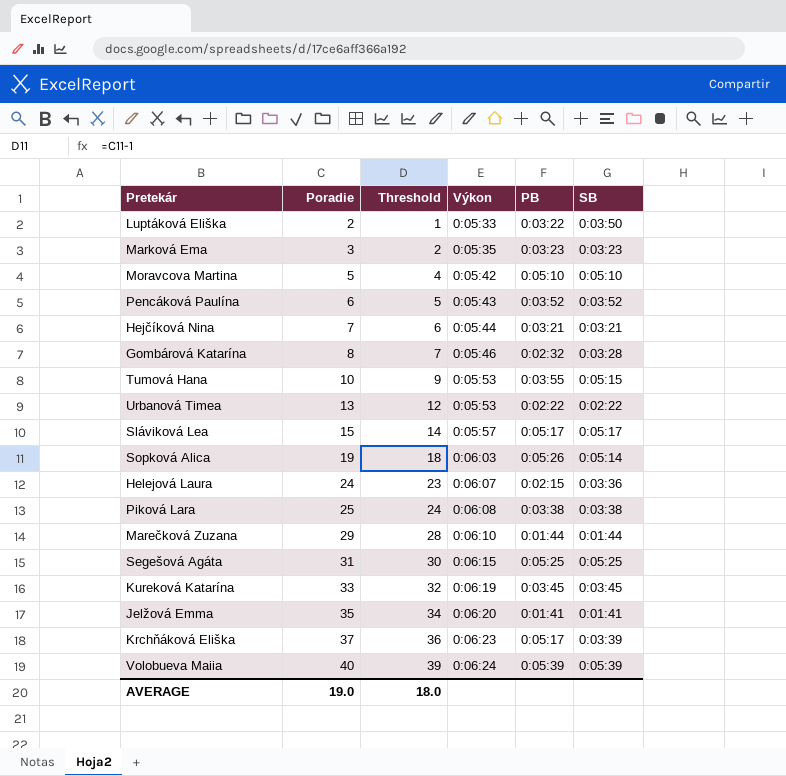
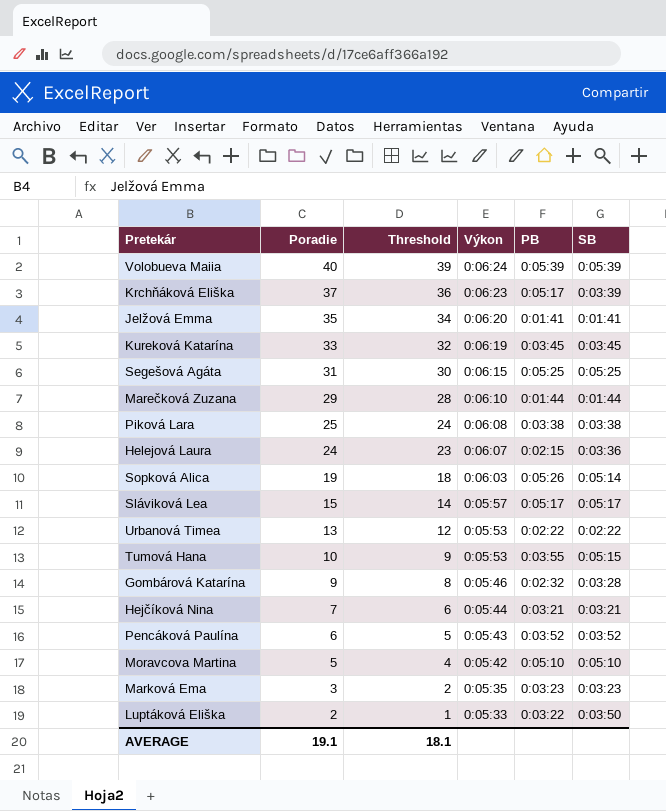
row order: Poradie ascending -> Poradie descending
Gombárová Katarína | Poradie: 8 -> 9
Gombárová Katarína | Threshold: 7 -> 8
AVERAGE | Poradie: 19.0 -> 19.1
AVERAGE | Threshold: 18.0 -> 18.1

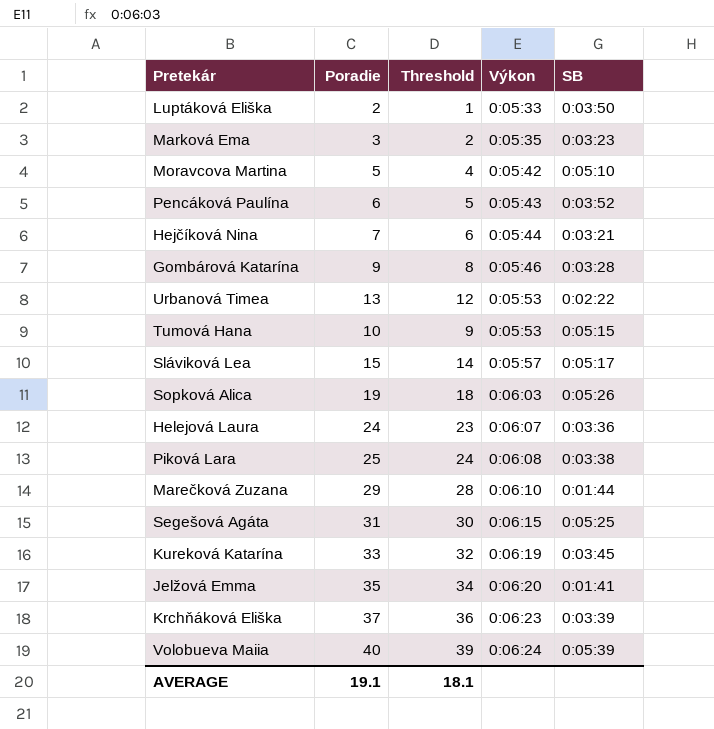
row order: Poradie descending -> Výkon ascending
column PB | position: 5 -> none
Sopková Alica | SB: 0:05:14 -> 0:05:26

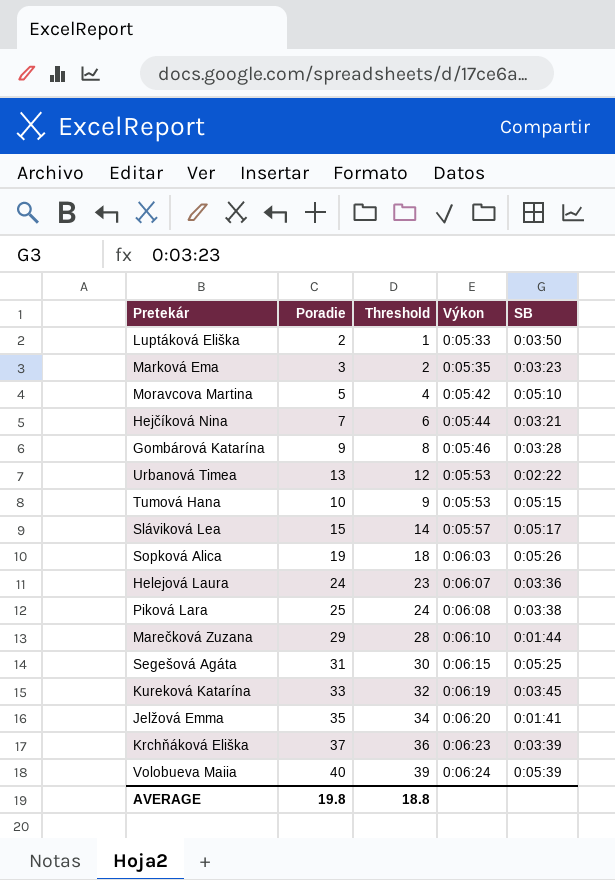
row Pencáková Paulína: 6 | 5 | 0:05:43 | 0:03:52 -> none
AVERAGE | Poradie: 19.1 -> 19.8
AVERAGE | Threshold: 18.1 -> 18.8

